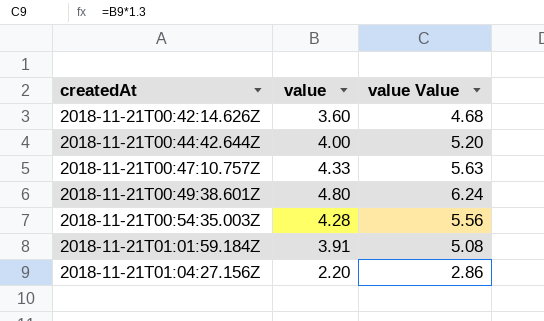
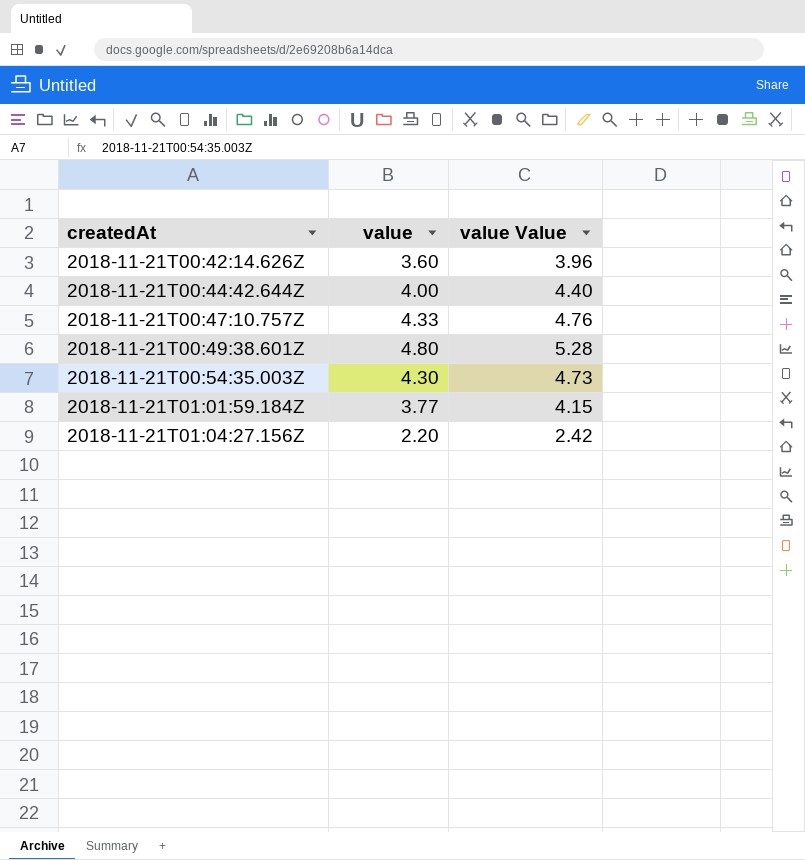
column value Value | formula: [value] * 1.3 -> [value] * 1.1
2018-11-21T00:54:35.003Z | value: 4.28 -> 4.30
2018-11-21T01:01:59.184Z | value: 3.91 -> 3.77

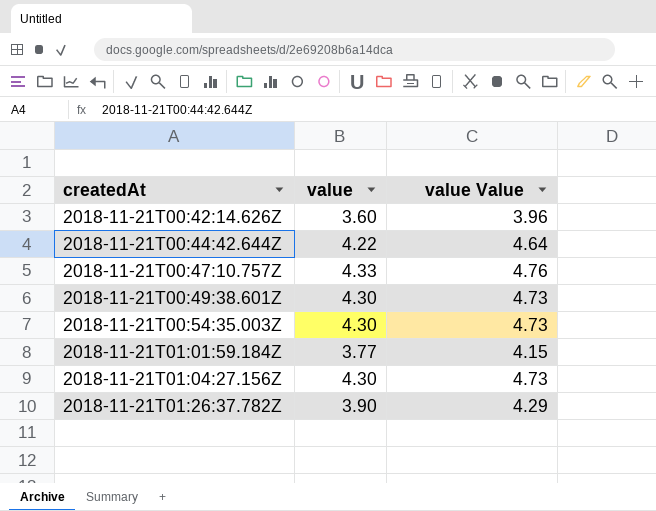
2018-11-21T00:44:42.644Z | value: 4.00 -> 4.22
2018-11-21T00:44:42.644Z | value Value: 4.40 -> 4.64
2018-11-21T00:49:38.601Z | value: 4.80 -> 4.30
2018-11-21T00:49:38.601Z | value Value: 5.28 -> 4.73
2018-11-21T01:04:27.156Z | value: 2.20 -> 4.30
2018-11-21T01:04:27.156Z | value Value: 2.42 -> 4.73
row 2018-11-21T01:26:37.782Z: none -> 3.90 | 4.29

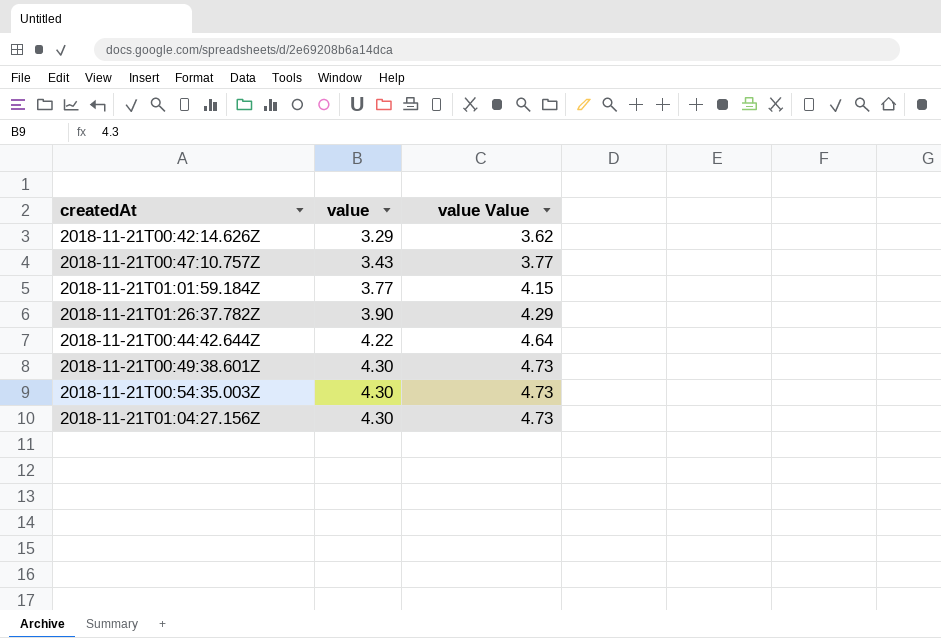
row order: createdAt ascending -> value ascending
2018-11-21T00:42:14.626Z | value: 3.60 -> 3.29
2018-11-21T00:42:14.626Z | value Value: 3.96 -> 3.62
2018-11-21T00:47:10.757Z | value: 4.33 -> 3.43
2018-11-21T00:47:10.757Z | value Value: 4.76 -> 3.77

